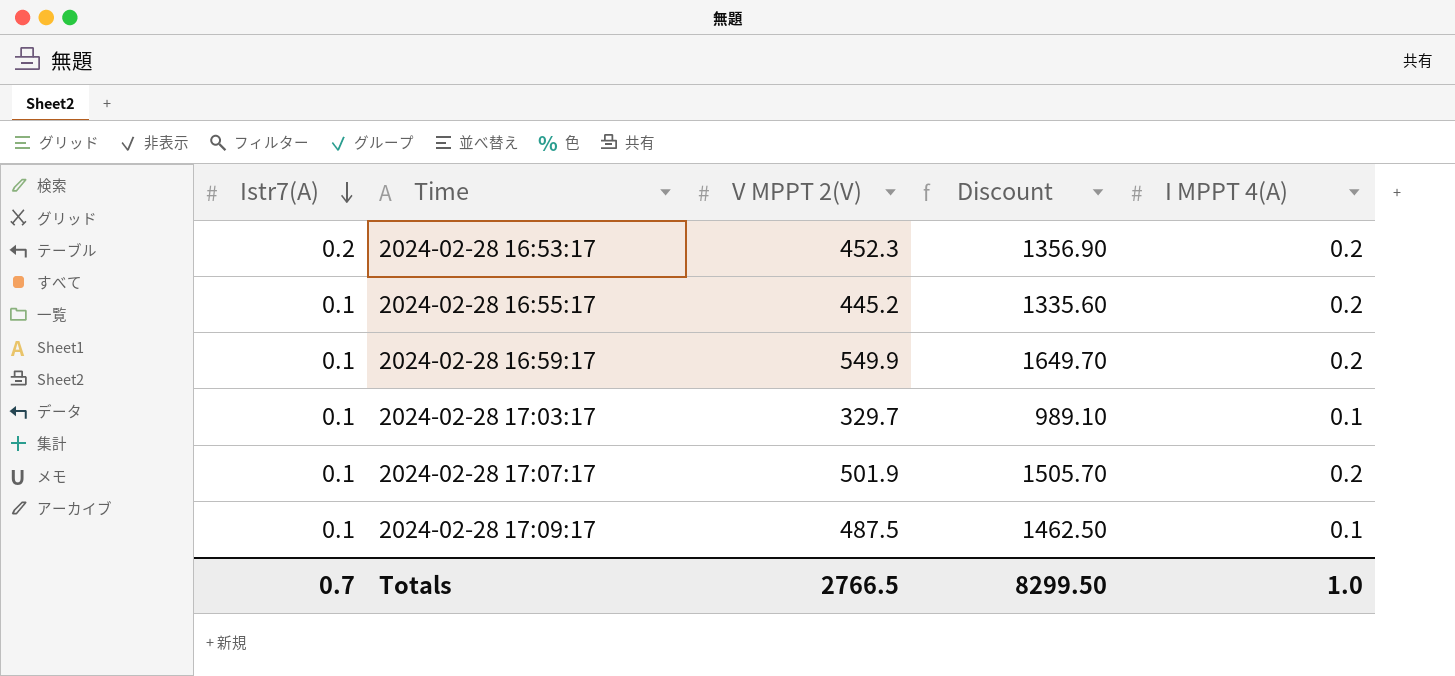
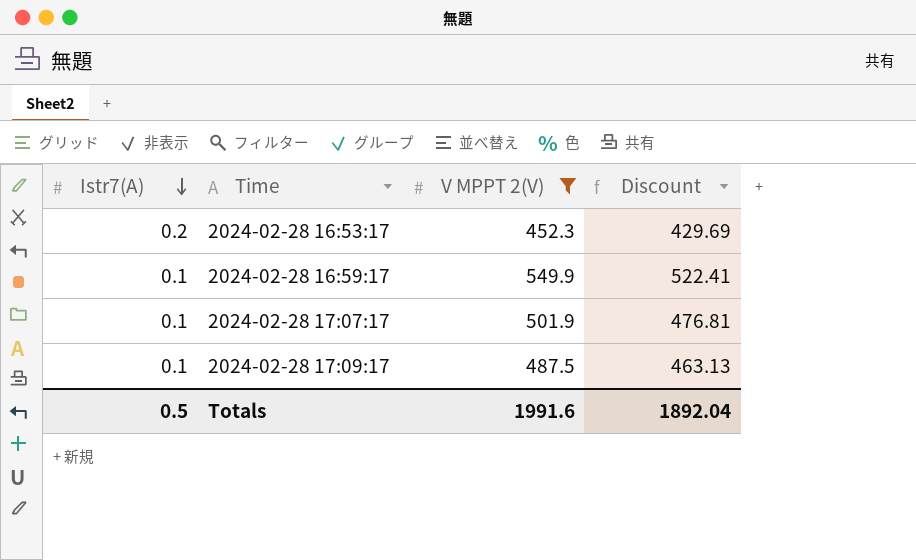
filter: none -> V MPPT 2(V) >= 452.3
column I MPPT 4(A) | position: 5 -> none
column Discount | formula: [V MPPT 2(V)] * 3 -> [V MPPT 2(V)] * 0.95
Totals | Istr7(A): 0.7 -> 0.5
Totals | V MPPT 2(V): 2766.5 -> 1991.6
Totals | Discount: 8299.50 -> 1892.04

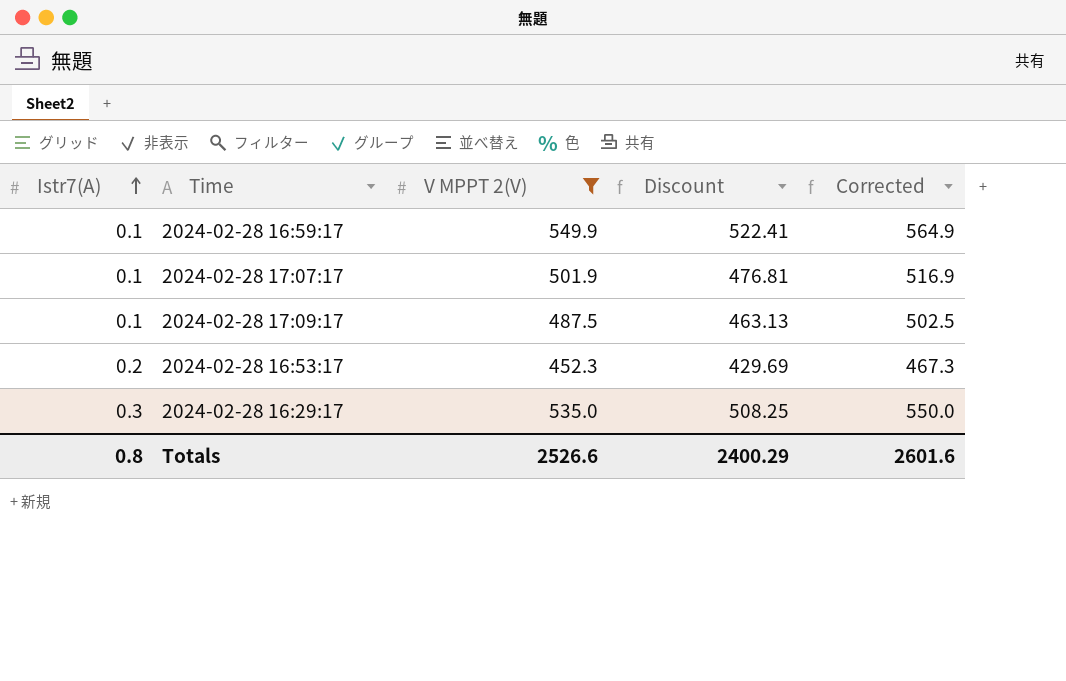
row order: Istr7(A) descending -> Istr7(A) ascending
column Corrected | formula: none -> [V MPPT 2(V)] + 15
row 2024-02-28 16:29:17: none -> 0.3 | 535.0 | 508.25 | 550.0
Totals | Istr7(A): 0.5 -> 0.8
Totals | V MPPT 2(V): 1991.6 -> 2526.6
Totals | Discount: 1892.04 -> 2400.29

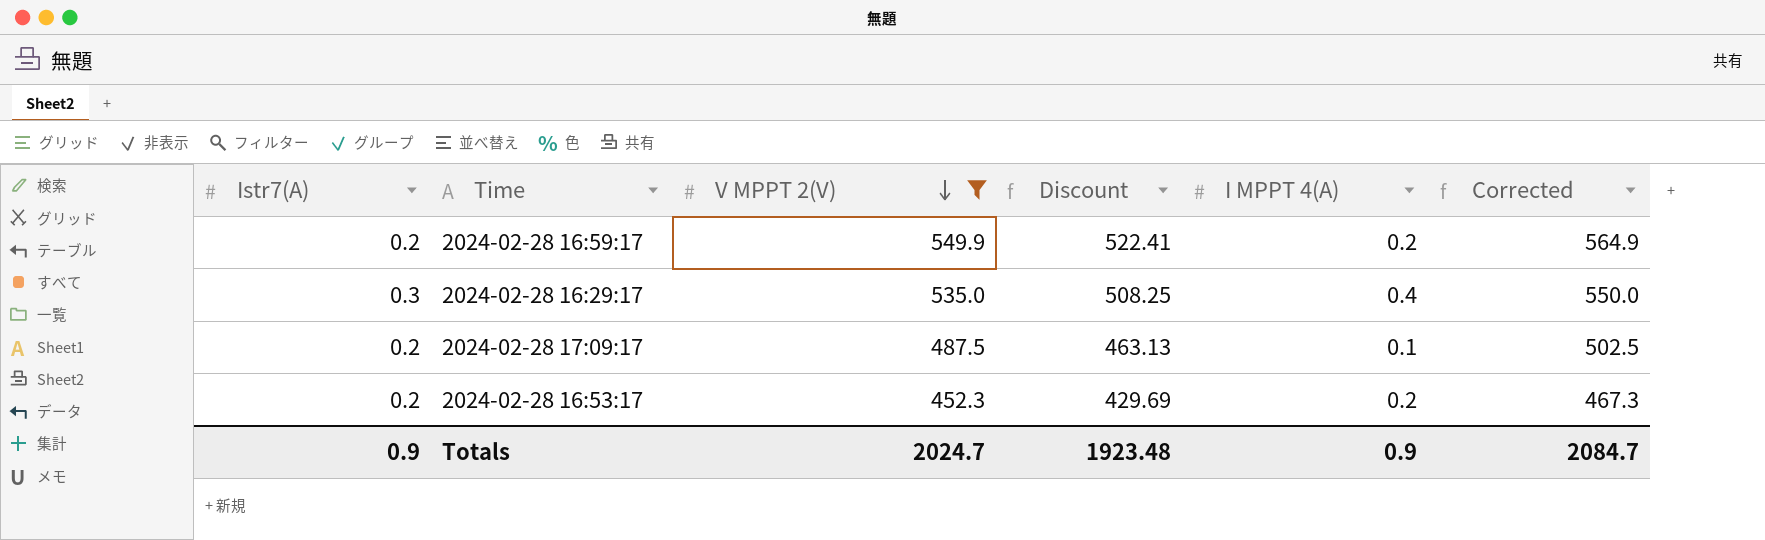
row order: Istr7(A) ascending -> V MPPT 2(V) descending
column I MPPT 4(A) | position: none -> 5
row 2024-02-28 17:07:17: 0.1 | 501.9 | 476.81 | 516.9 -> none
2024-02-28 16:59:17 | Istr7(A): 0.1 -> 0.2
2024-02-28 17:09:17 | Istr7(A): 0.1 -> 0.2
Totals | Istr7(A): 0.8 -> 0.9
Totals | V MPPT 2(V): 2526.6 -> 2024.7
Totals | Discount: 2400.29 -> 1923.48
Totals | Corrected: 2601.6 -> 2084.7

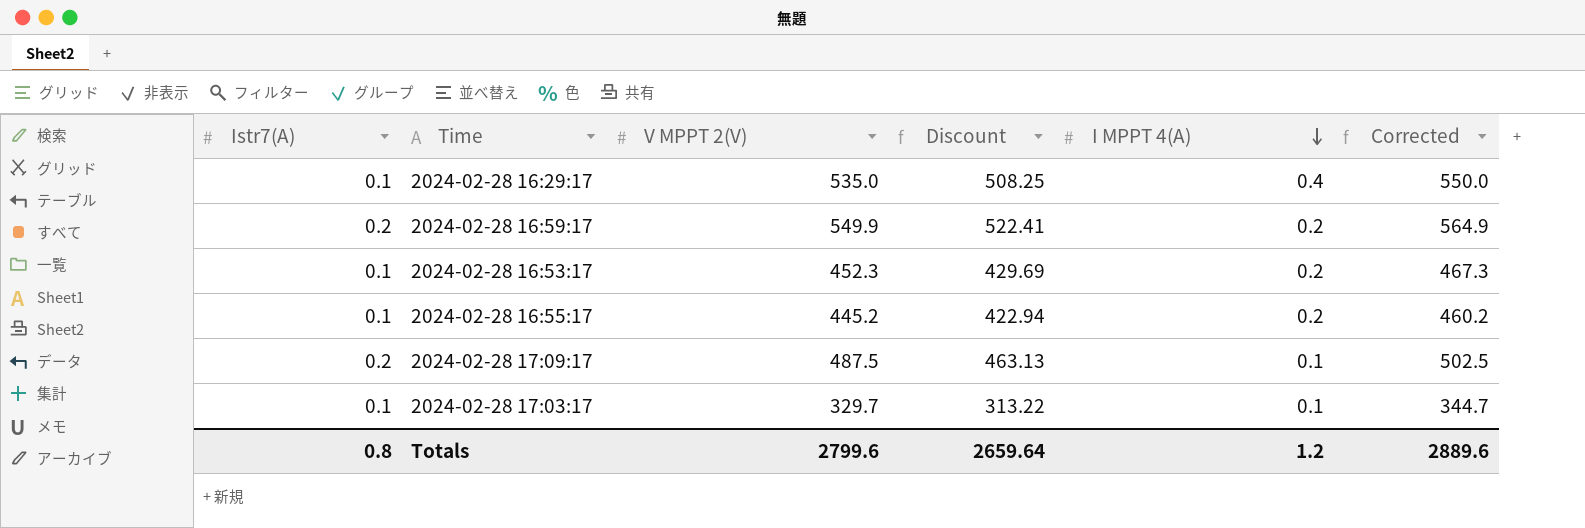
filter: V MPPT 2(V) >= 452.3 -> none
row order: V MPPT 2(V) descending -> I MPPT 4(A) descending
2024-02-28 16:29:17 | Istr7(A): 0.3 -> 0.1
2024-02-28 16:53:17 | Istr7(A): 0.2 -> 0.1
Totals | Istr7(A): 0.9 -> 0.8
Totals | V MPPT 2(V): 2024.7 -> 2799.6
Totals | Discount: 1923.48 -> 2659.64
Totals | I MPPT 4(A): 0.9 -> 1.2
Totals | Corrected: 2084.7 -> 2889.6

